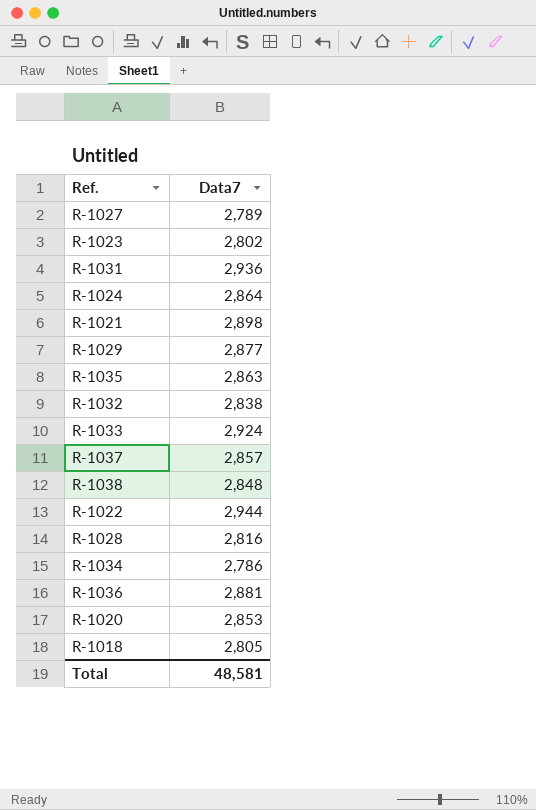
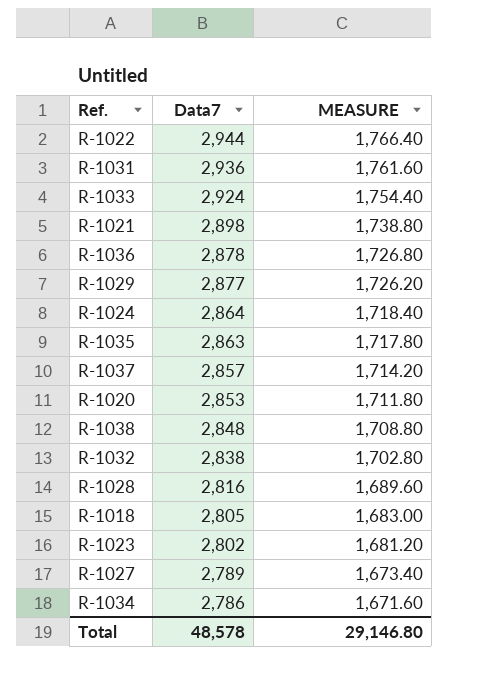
row order: none -> Data7 descending
column MEASURE | formula: none -> [Data7] * 0.6
R-1036 | Data7: 2,881 -> 2,878
Total | Data7: 48,581 -> 48,578

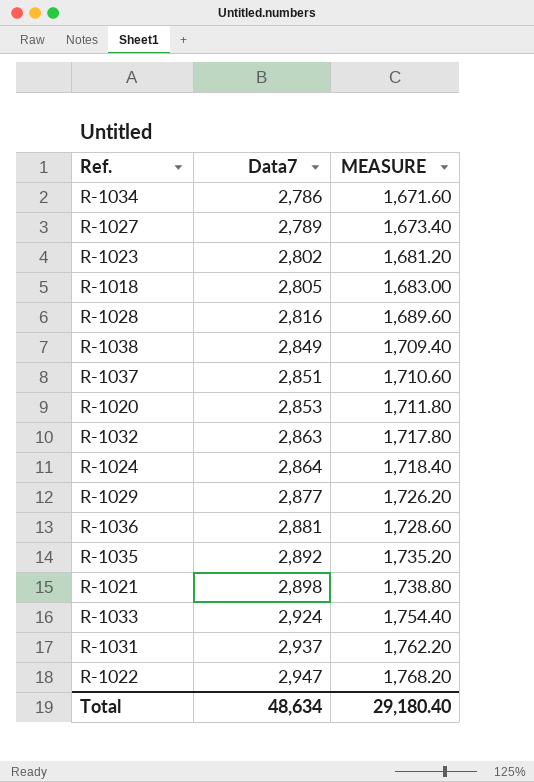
row order: Data7 descending -> Data7 ascending
R-1038 | Data7: 2,848 -> 2,849
R-1038 | MEASURE: 1,708.80 -> 1,709.40
R-1037 | Data7: 2,857 -> 2,851
R-1037 | MEASURE: 1,714.20 -> 1,710.60
R-1032 | Data7: 2,838 -> 2,863
R-1032 | MEASURE: 1,702.80 -> 1,717.80
R-1036 | Data7: 2,878 -> 2,881
R-1036 | MEASURE: 1,726.80 -> 1,728.60
R-1035 | Data7: 2,863 -> 2,892
R-1035 | MEASURE: 1,717.80 -> 1,735.20
R-1031 | Data7: 2,936 -> 2,937
R-1031 | MEASURE: 1,761.60 -> 1,762.20
R-1022 | Data7: 2,944 -> 2,947
R-1022 | MEASURE: 1,766.40 -> 1,768.20
Total | Data7: 48,578 -> 48,634
Total | MEASURE: 29,146.80 -> 29,180.40

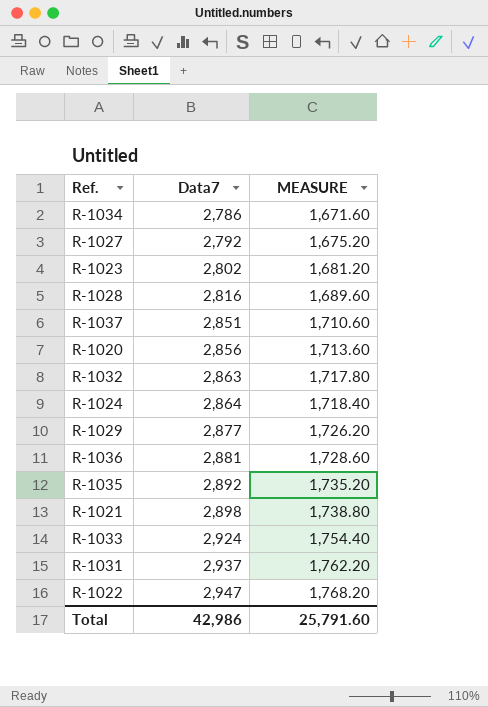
row R-1018: 2,805 | 1,683.00 -> none
row R-1038: 2,849 | 1,709.40 -> none
R-1027 | Data7: 2,789 -> 2,792
R-1027 | MEASURE: 1,673.40 -> 1,675.20
R-1020 | Data7: 2,853 -> 2,856
R-1020 | MEASURE: 1,711.80 -> 1,713.60
Total | Data7: 48,634 -> 42,986
Total | MEASURE: 29,180.40 -> 25,791.60

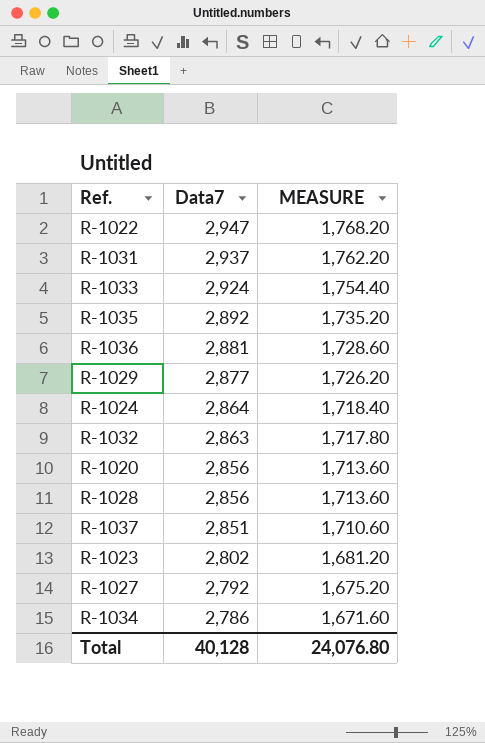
row order: Data7 ascending -> Data7 descending
row R-1021: 2,898 | 1,738.80 -> none
R-1028 | Data7: 2,816 -> 2,856
R-1028 | MEASURE: 1,689.60 -> 1,713.60
Total | Data7: 42,986 -> 40,128
Total | MEASURE: 25,791.60 -> 24,076.80

